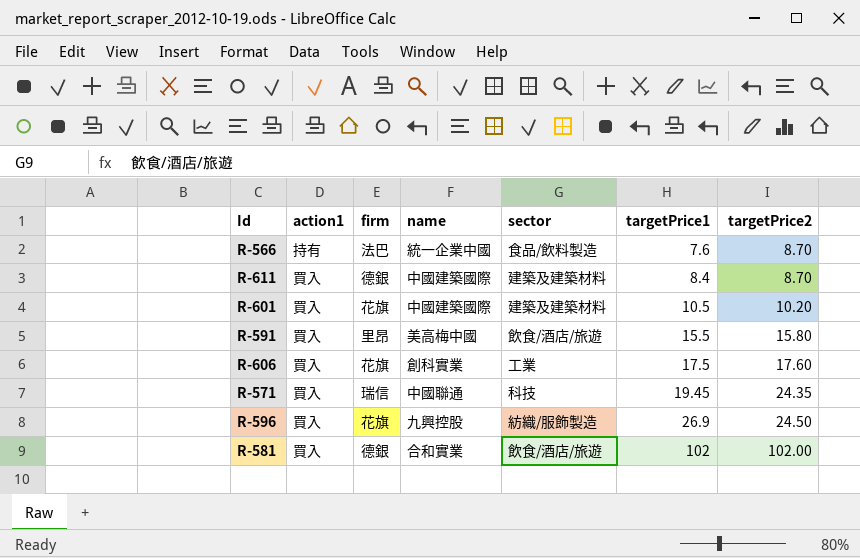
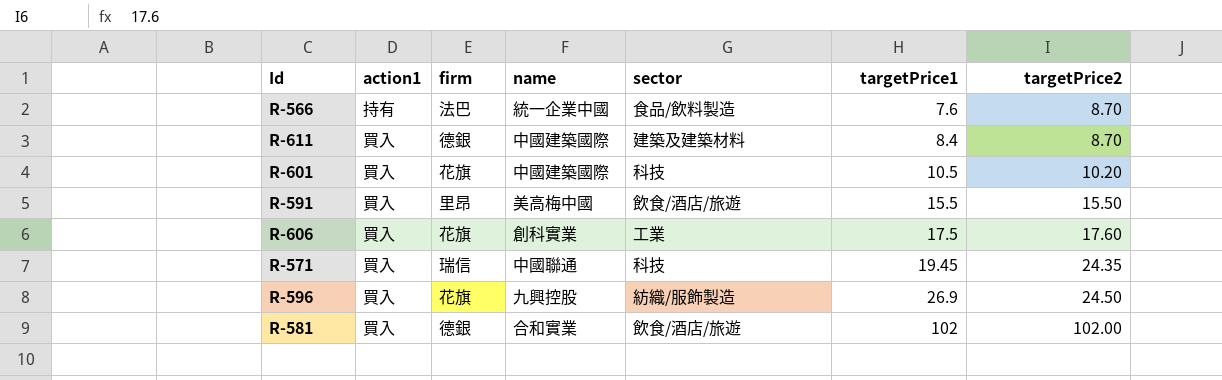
R-601 | sector: 建築及建築材料 -> 科技
R-591 | targetPrice2: 15.80 -> 15.50

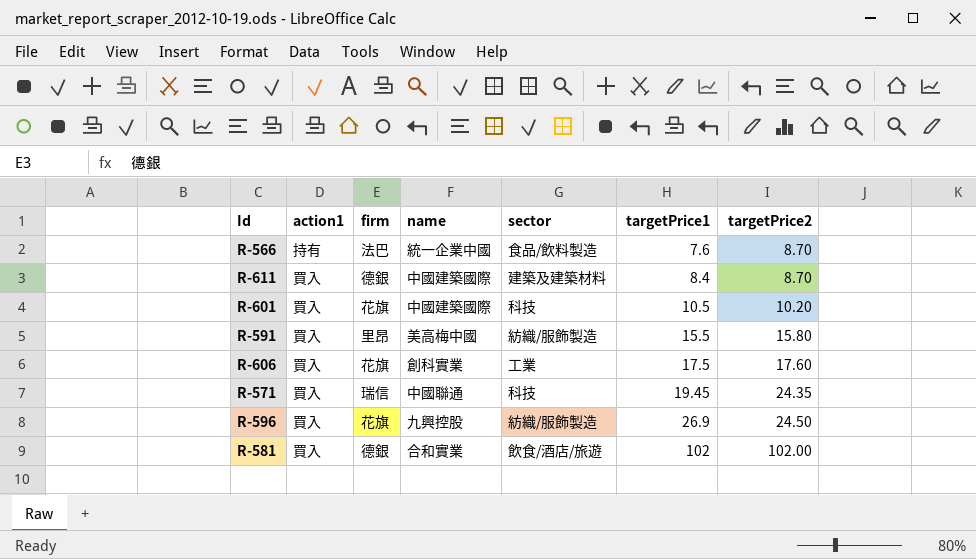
R-591 | sector: 飲食/酒店/旅遊 -> 紡織/服飾製造
R-591 | targetPrice2: 15.50 -> 15.80

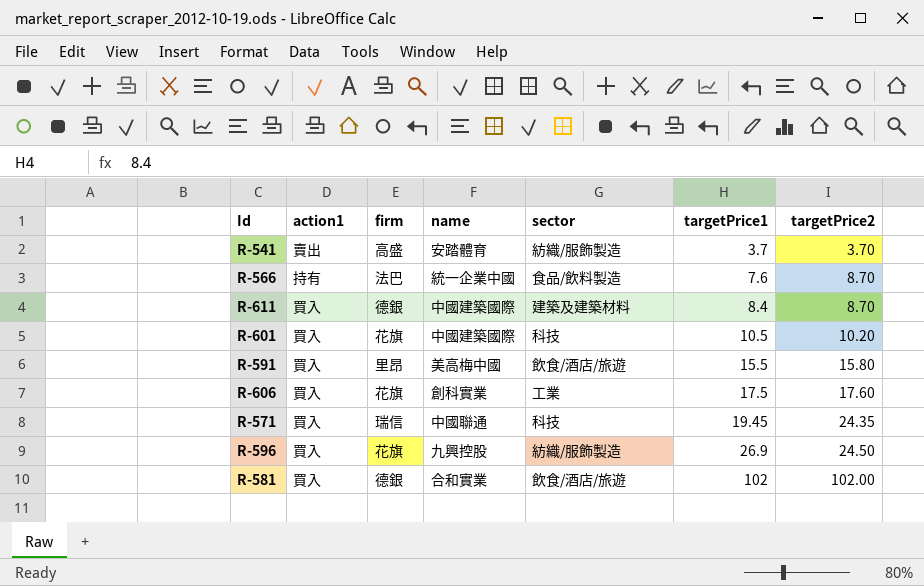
row R-541: none -> 賣出 | 高盛 | 安踏體育 | 紡織/服飾製造 | 3.7 | 3.70
R-591 | sector: 紡織/服飾製造 -> 飲食/酒店/旅遊

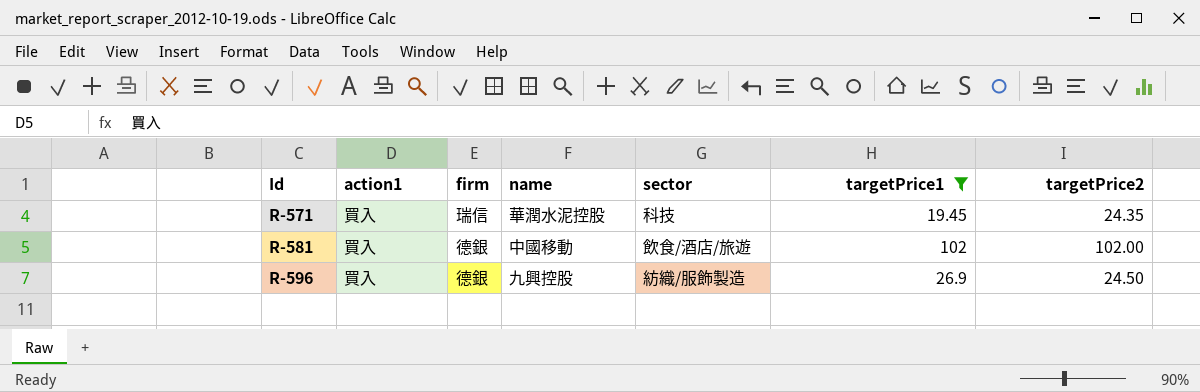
filter: none -> targetPrice1 >= 19.45
row order: targetPrice1 ascending -> Id ascending
R-571 | name: 中國聯通 -> 華潤水泥控股
R-581 | name: 合和實業 -> 中國移動
R-596 | firm: 花旗 -> 德銀

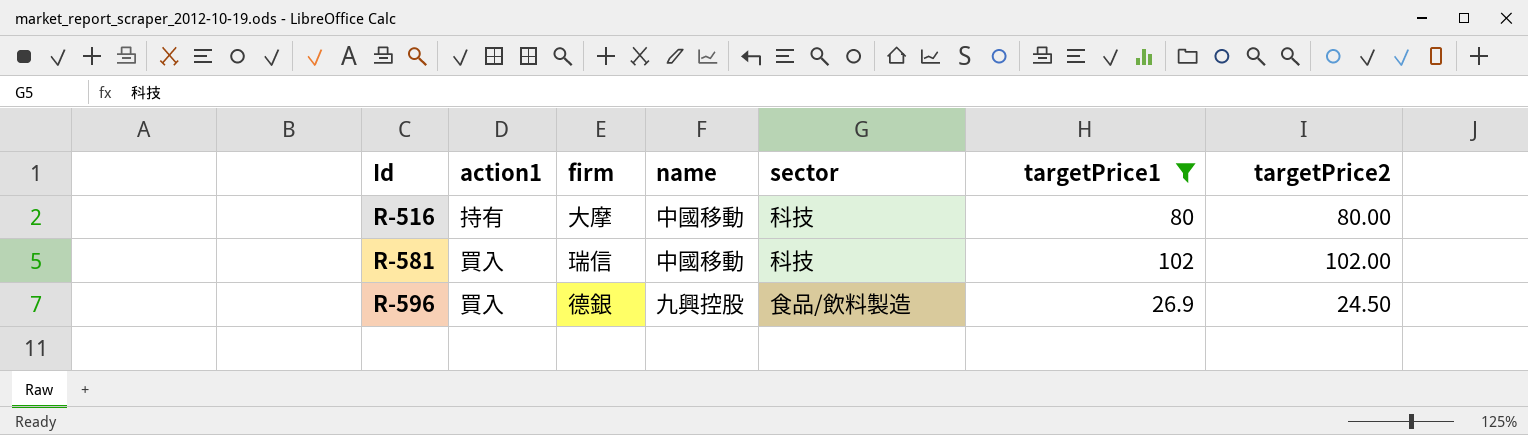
row R-571: 買入 | 瑞信 | 華潤水泥控股 | 科技 | 19.45 | 24.35 -> none
row R-516: none -> 持有 | 大摩 | 中國移動 | 科技 | 80 | 80.00
R-581 | firm: 德銀 -> 瑞信
R-581 | sector: 飲食/酒店/旅遊 -> 科技
R-596 | sector: 紡織/服飾製造 -> 食品/飲料製造

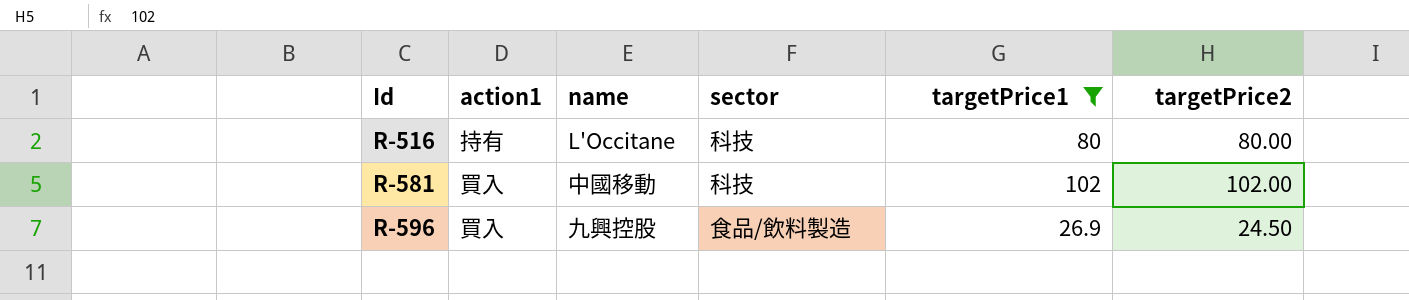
column firm | position: 3 -> none
R-516 | name: 中國移動 -> L'Occitane

